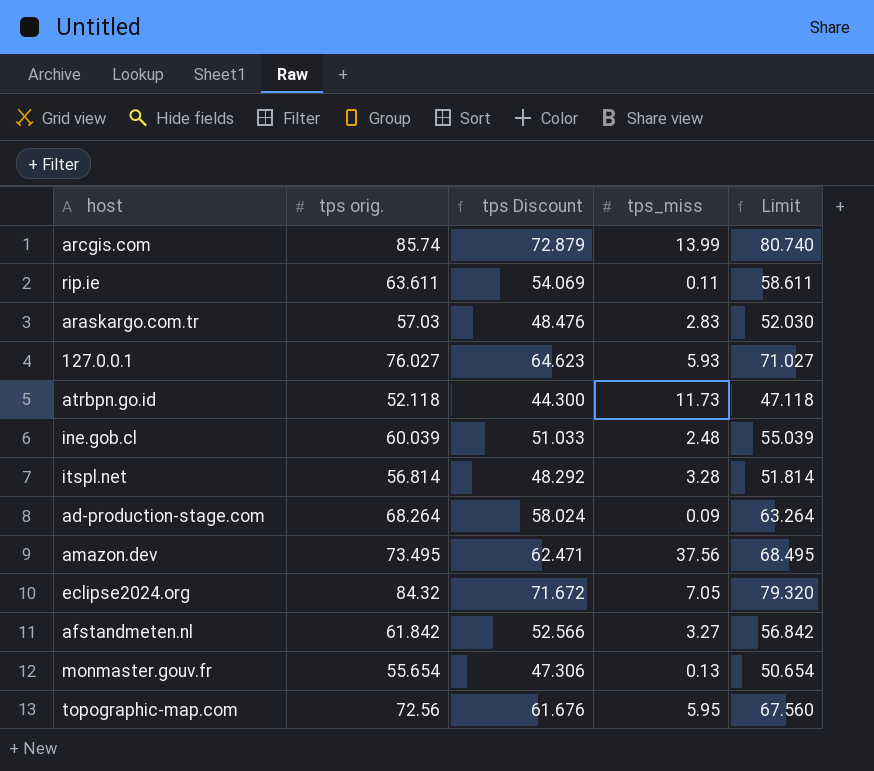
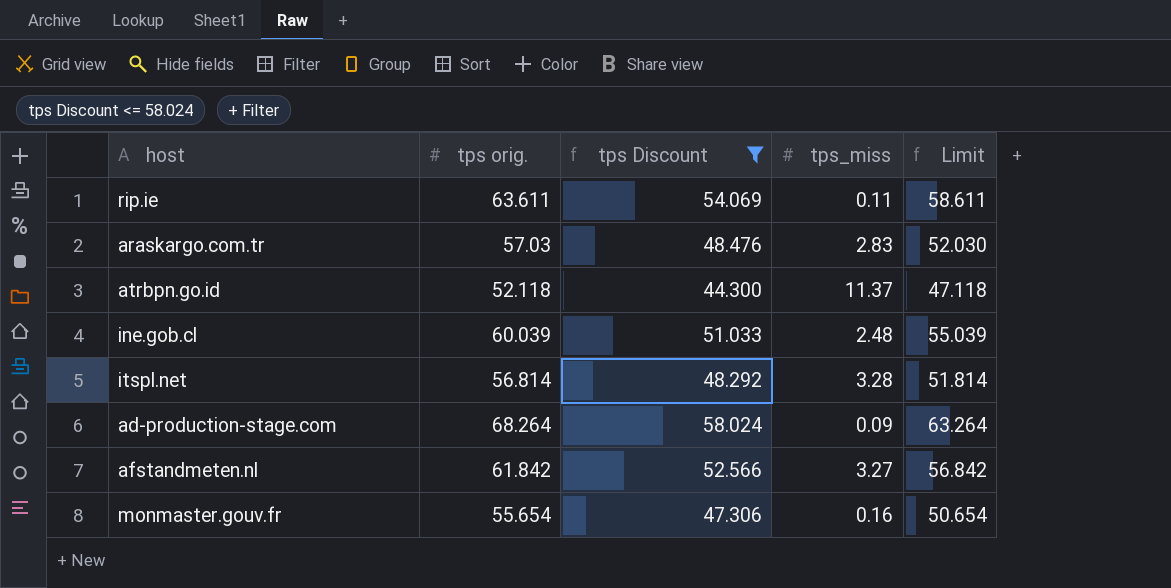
filter: none -> tps Discount <= 58.024
atrbpn.go.id | tps_miss: 11.73 -> 11.37
monmaster.gouv.fr | tps_miss: 0.13 -> 0.16

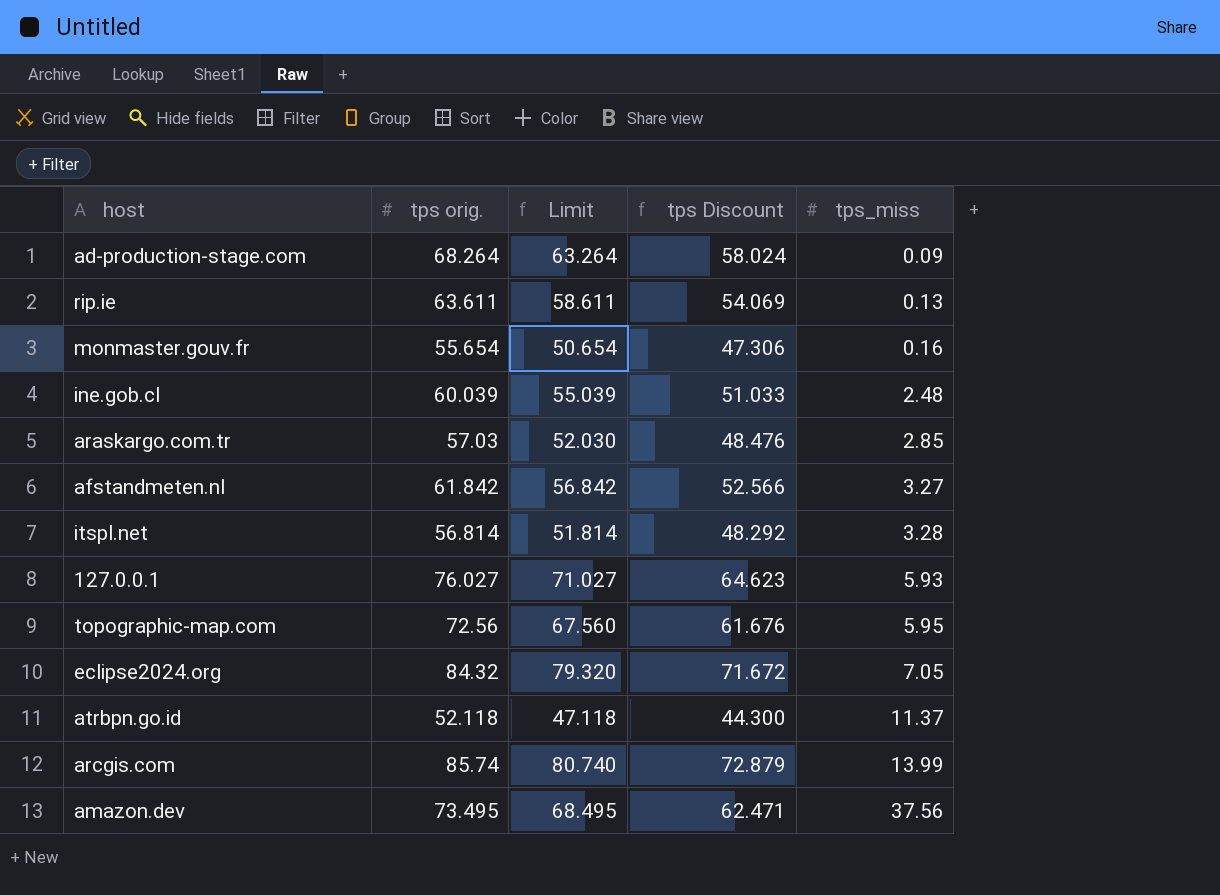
filter: tps Discount <= 58.024 -> none
row order: none -> tps_miss ascending
column Limit | position: 5 -> 3
rip.ie | tps_miss: 0.11 -> 0.13
araskargo.com.tr | tps_miss: 2.83 -> 2.85

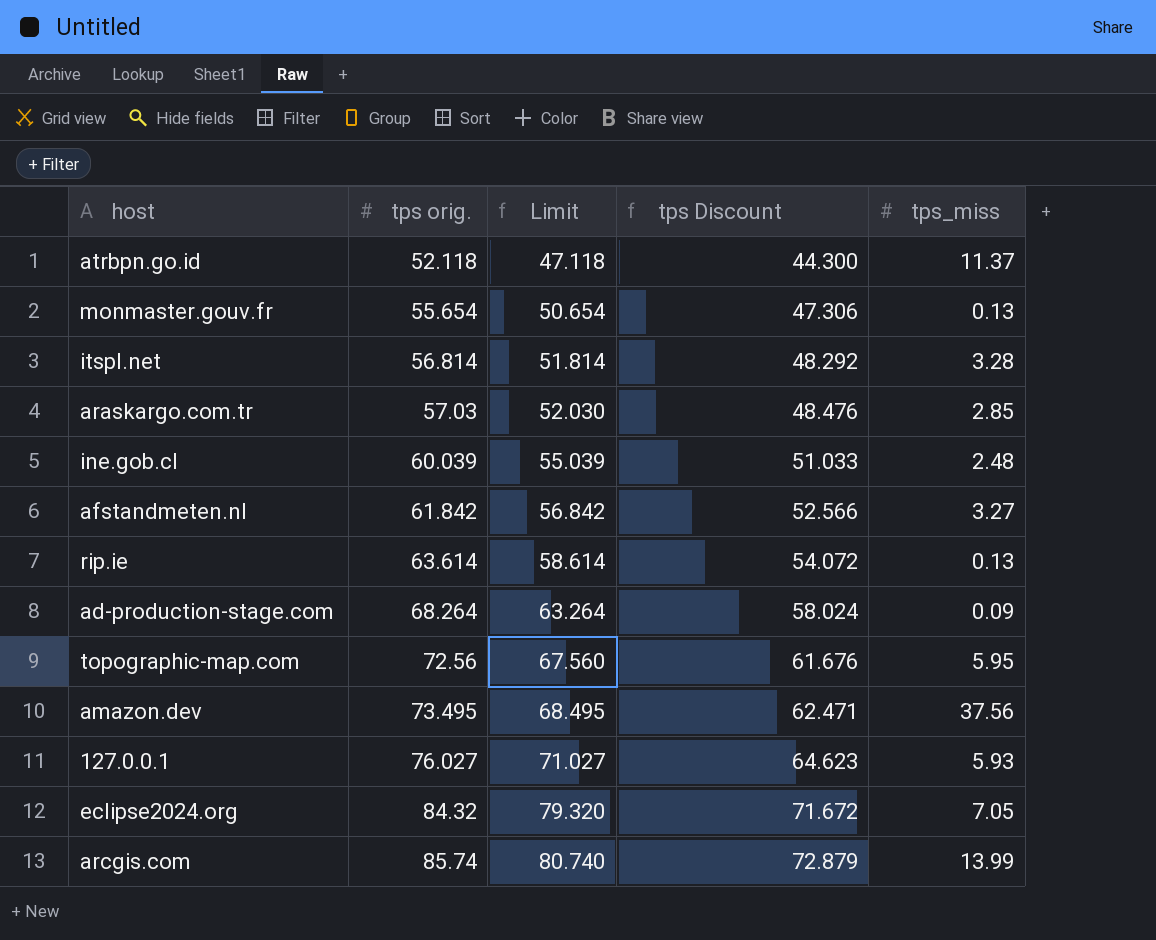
row order: tps_miss ascending -> tps orig. ascending
monmaster.gouv.fr | tps_miss: 0.16 -> 0.13
rip.ie | tps orig.: 63.611 -> 63.614
rip.ie | Limit: 58.611 -> 58.614
rip.ie | tps Discount: 54.069 -> 54.072

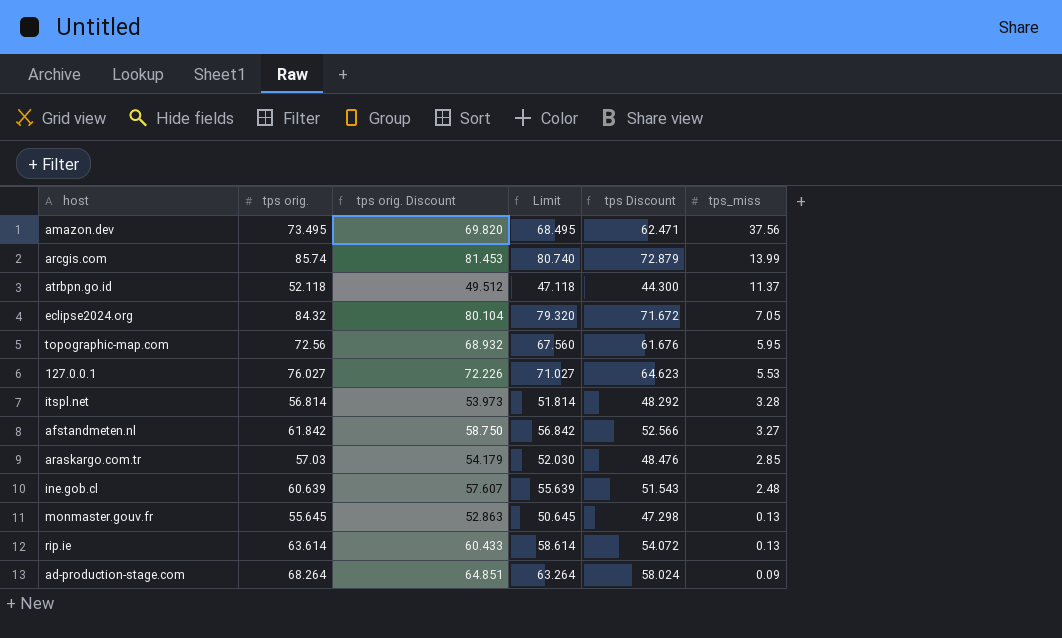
row order: tps orig. ascending -> tps_miss descending
column tps orig. Discount | formula: none -> [tps orig.] * 0.95
127.0.0.1 | tps_miss: 5.93 -> 5.53
ine.gob.cl | tps orig.: 60.039 -> 60.639
ine.gob.cl | Limit: 55.039 -> 55.639
ine.gob.cl | tps Discount: 51.033 -> 51.543
monmaster.gouv.fr | tps orig.: 55.654 -> 55.645
monmaster.gouv.fr | Limit: 50.654 -> 50.645
monmaster.gouv.fr | tps Discount: 47.306 -> 47.298

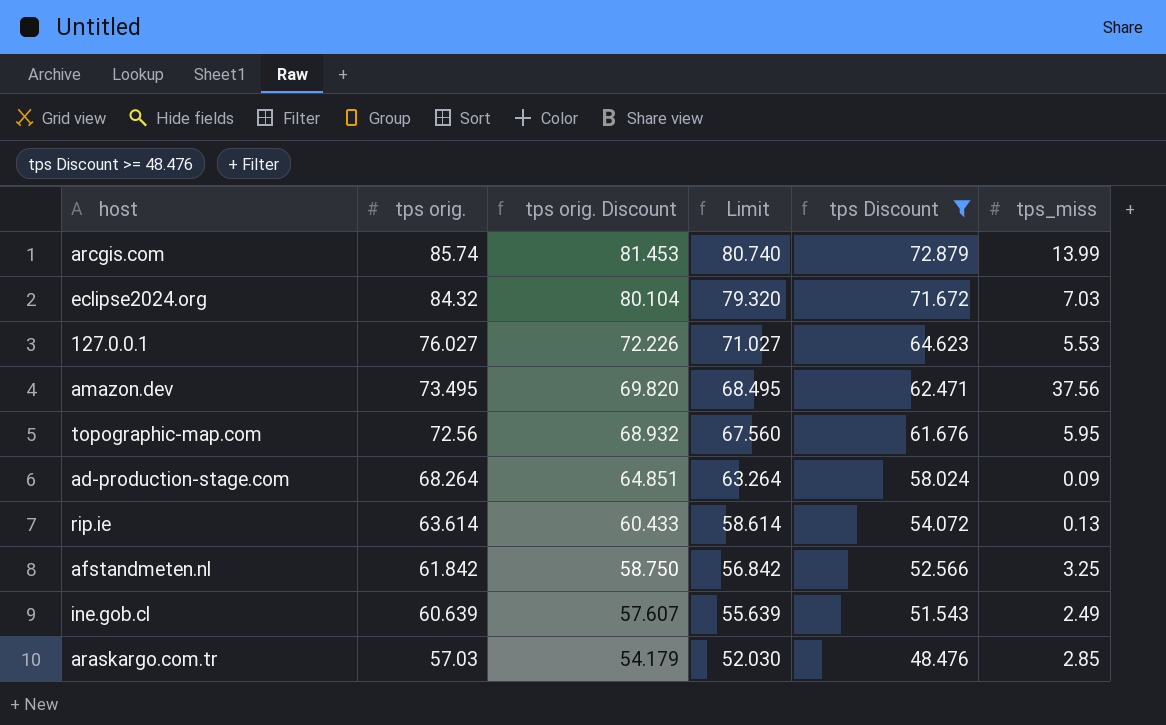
filter: none -> tps Discount >= 48.476
row order: tps_miss descending -> tps orig. descending
eclipse2024.org | tps_miss: 7.05 -> 7.03
afstandmeten.nl | tps_miss: 3.27 -> 3.25
ine.gob.cl | tps_miss: 2.48 -> 2.49

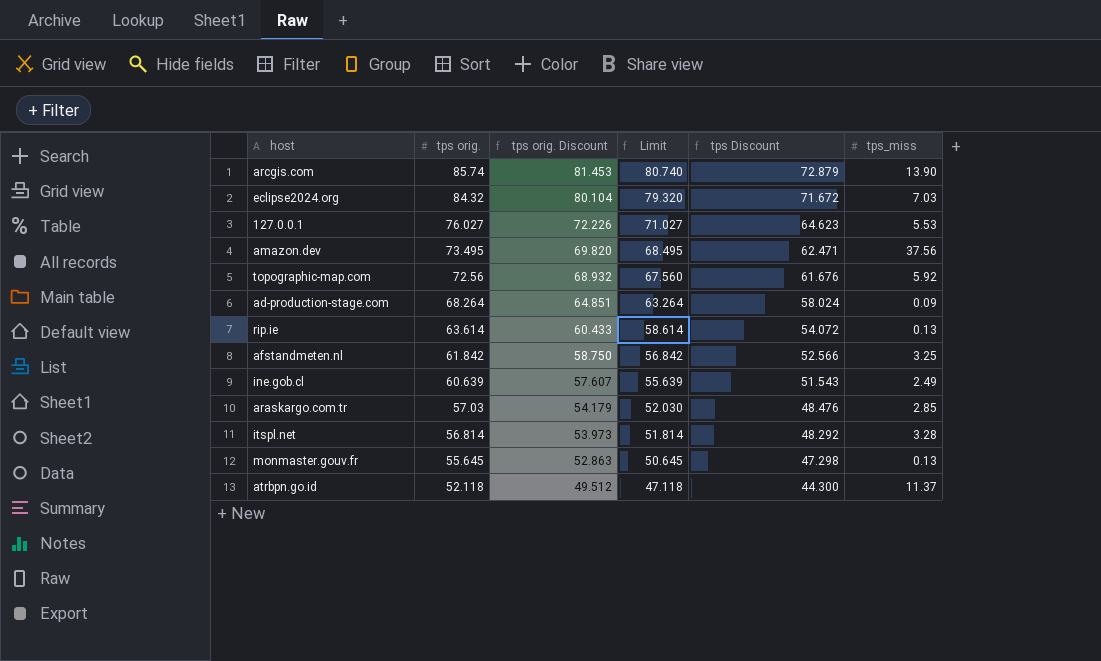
filter: tps Discount >= 48.476 -> none
arcgis.com | tps_miss: 13.99 -> 13.90
topographic-map.com | tps_miss: 5.95 -> 5.92

